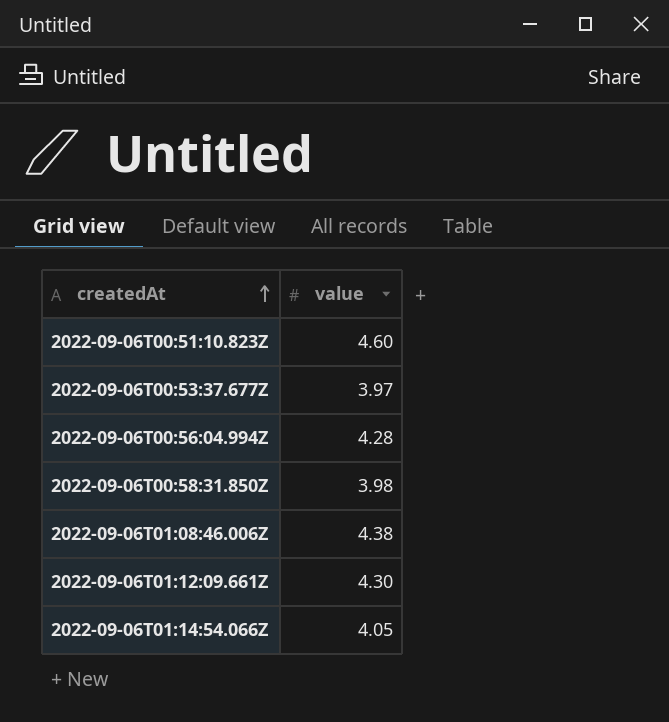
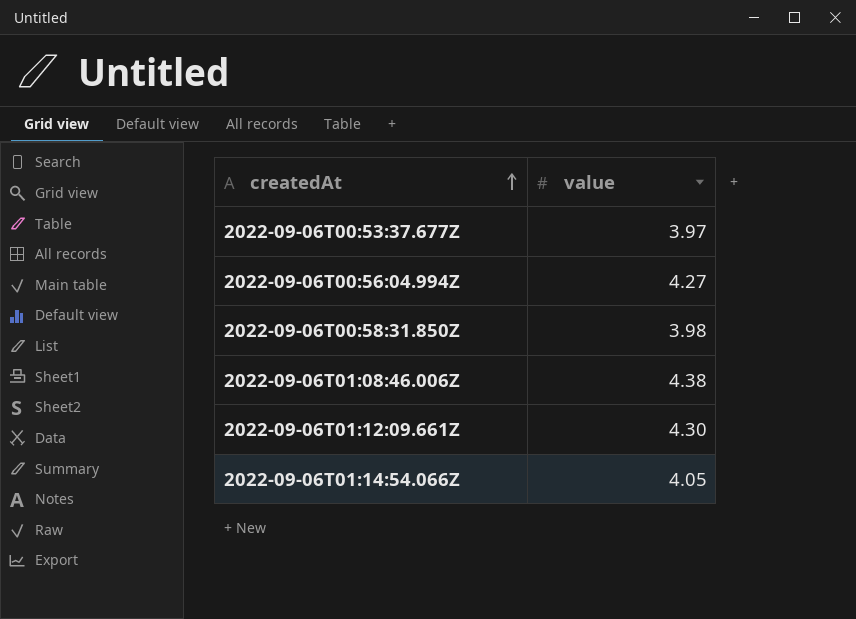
row 2022-09-06T00:51:10.823Z: 4.60 -> none
2022-09-06T00:56:04.994Z | value: 4.28 -> 4.27

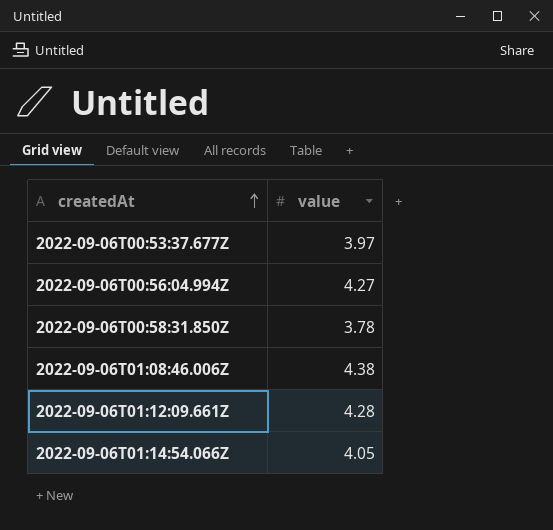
2022-09-06T00:58:31.850Z | value: 3.98 -> 3.78
2022-09-06T01:12:09.661Z | value: 4.30 -> 4.28

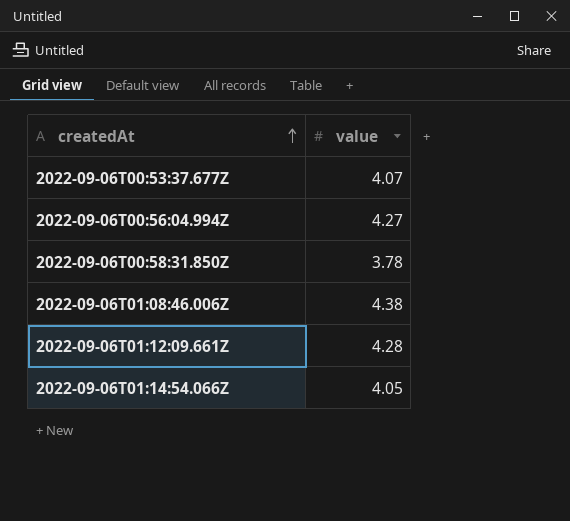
2022-09-06T00:53:37.677Z | value: 3.97 -> 4.07

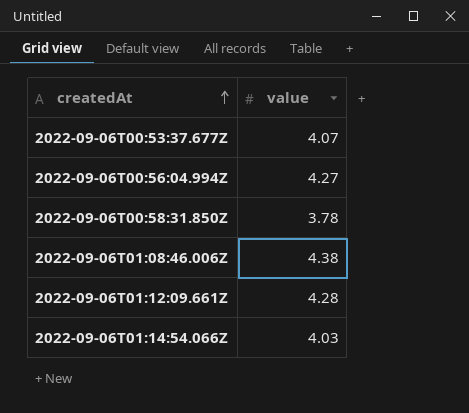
2022-09-06T01:14:54.066Z | value: 4.05 -> 4.03

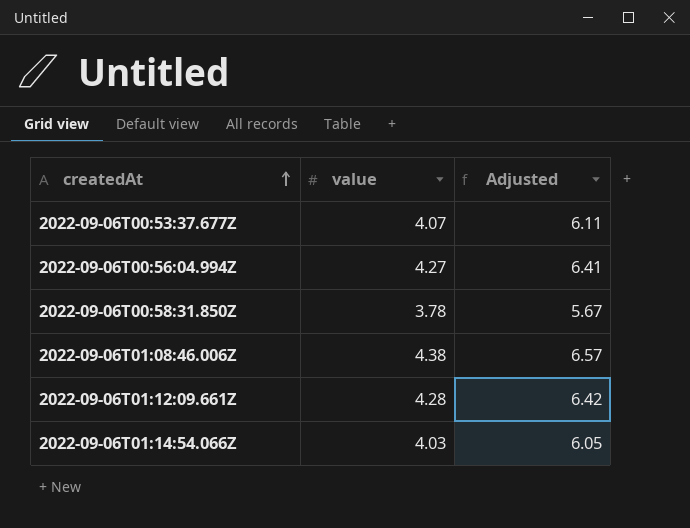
column Adjusted | formula: none -> [value] * 1.5

